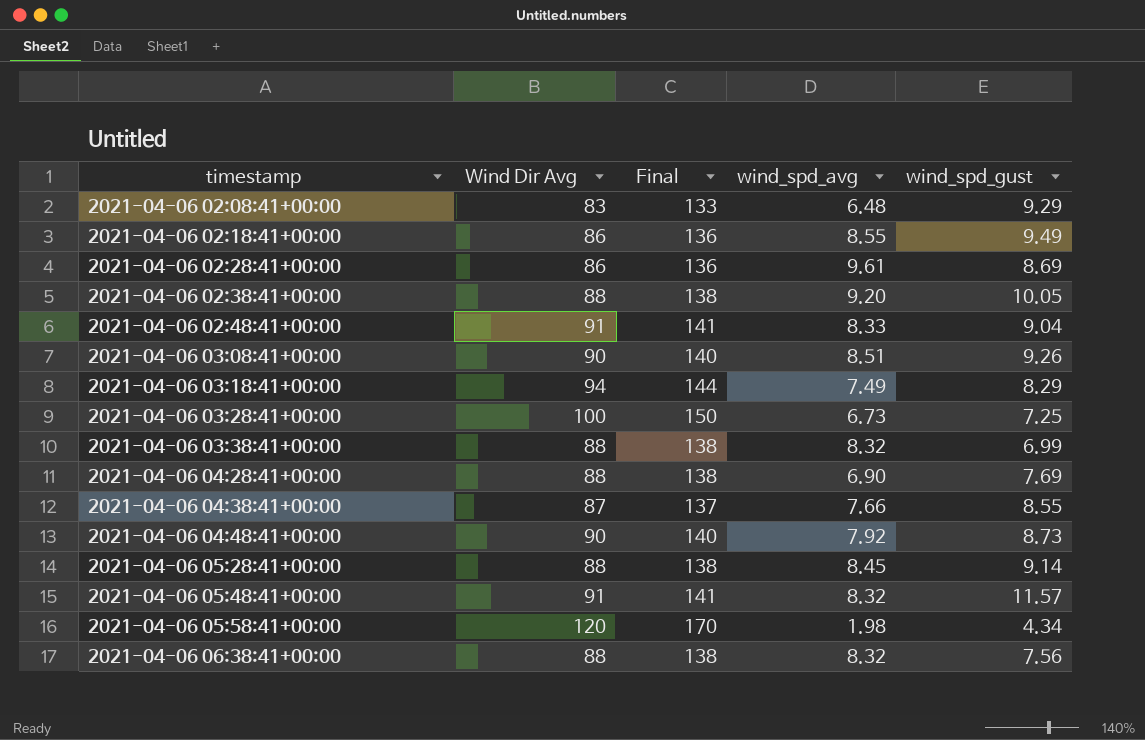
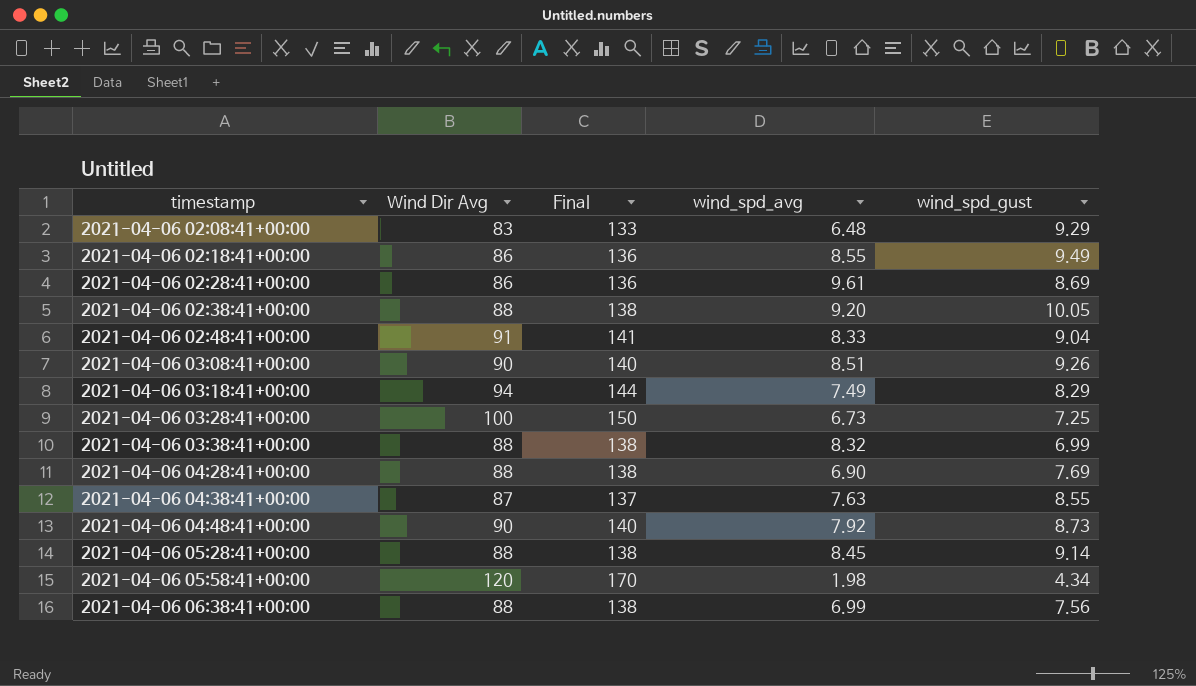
row 2021-04-06 05:48:41+00:00: 91 | 141 | 8.32 | 11.57 -> none
2021-04-06 04:38:41+00:00 | wind_spd_avg: 7.66 -> 7.63
2021-04-06 06:38:41+00:00 | wind_spd_avg: 8.32 -> 6.99

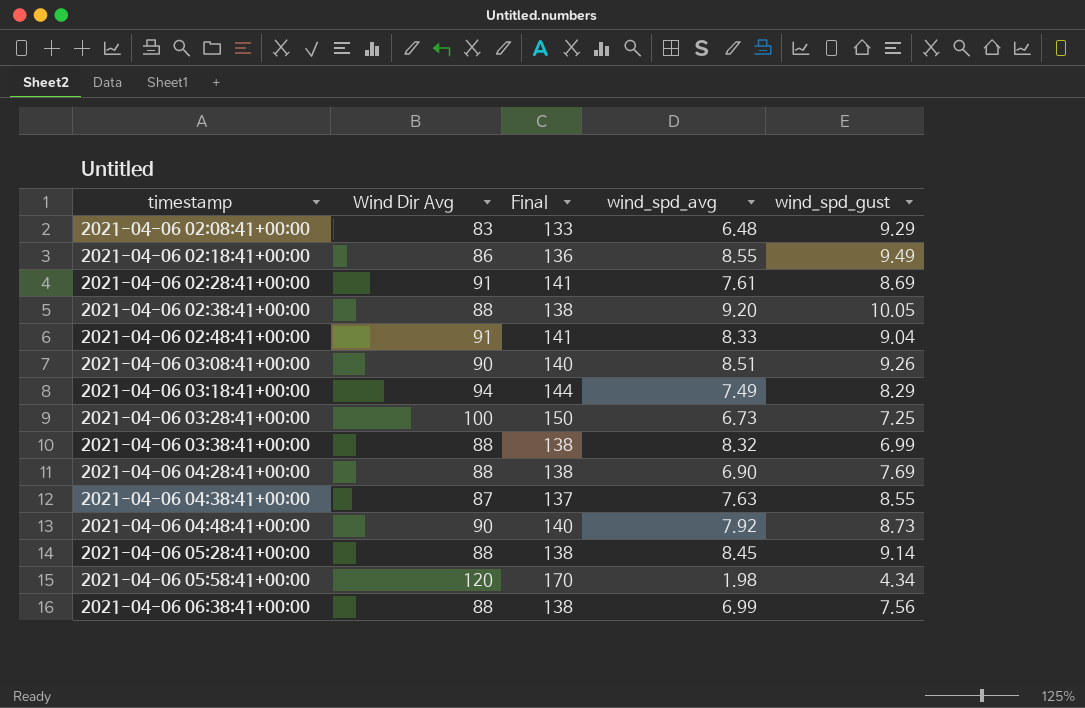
2021-04-06 02:28:41+00:00 | Wind Dir Avg: 86 -> 91
2021-04-06 02:28:41+00:00 | Final: 136 -> 141
2021-04-06 02:28:41+00:00 | wind_spd_avg: 9.61 -> 7.61

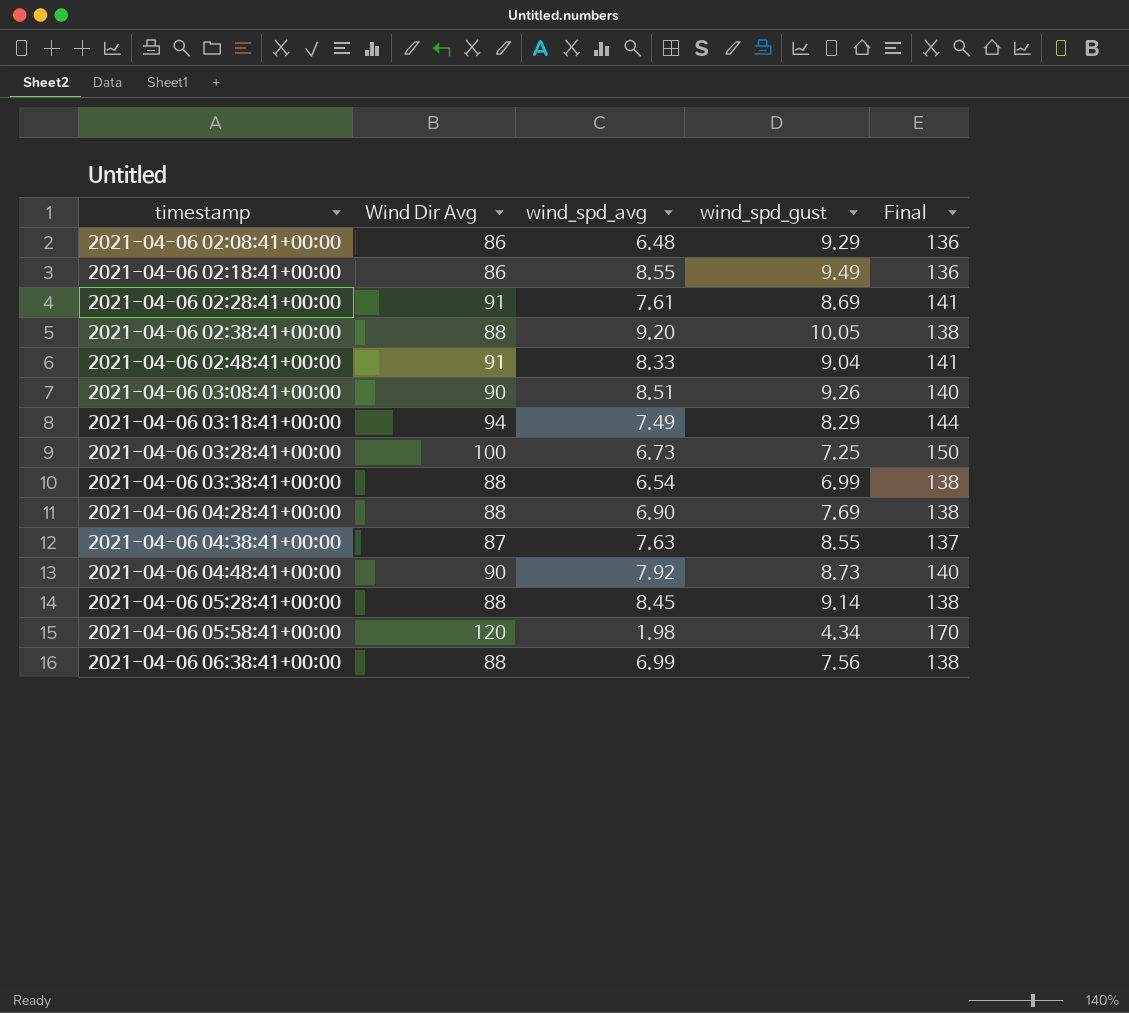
column Final | position: 3 -> 5
2021-04-06 02:08:41+00:00 | Wind Dir Avg: 83 -> 86
2021-04-06 02:08:41+00:00 | Final: 133 -> 136
2021-04-06 03:38:41+00:00 | wind_spd_avg: 8.32 -> 6.54

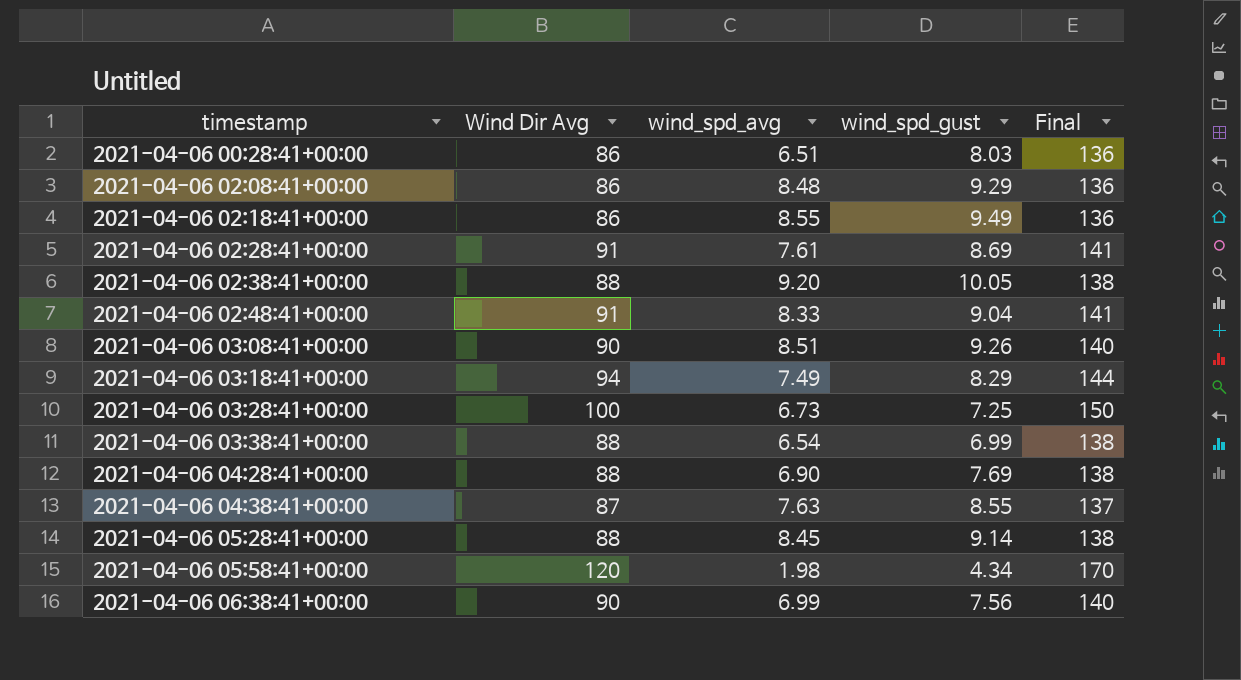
row 2021-04-06 04:48:41+00:00: 90 | 7.92 | 8.73 | 140 -> none
row 2021-04-06 00:28:41+00:00: none -> 86 | 6.51 | 8.03 | 136
2021-04-06 02:08:41+00:00 | wind_spd_avg: 6.48 -> 8.48
2021-04-06 06:38:41+00:00 | Wind Dir Avg: 88 -> 90
2021-04-06 06:38:41+00:00 | Final: 138 -> 140

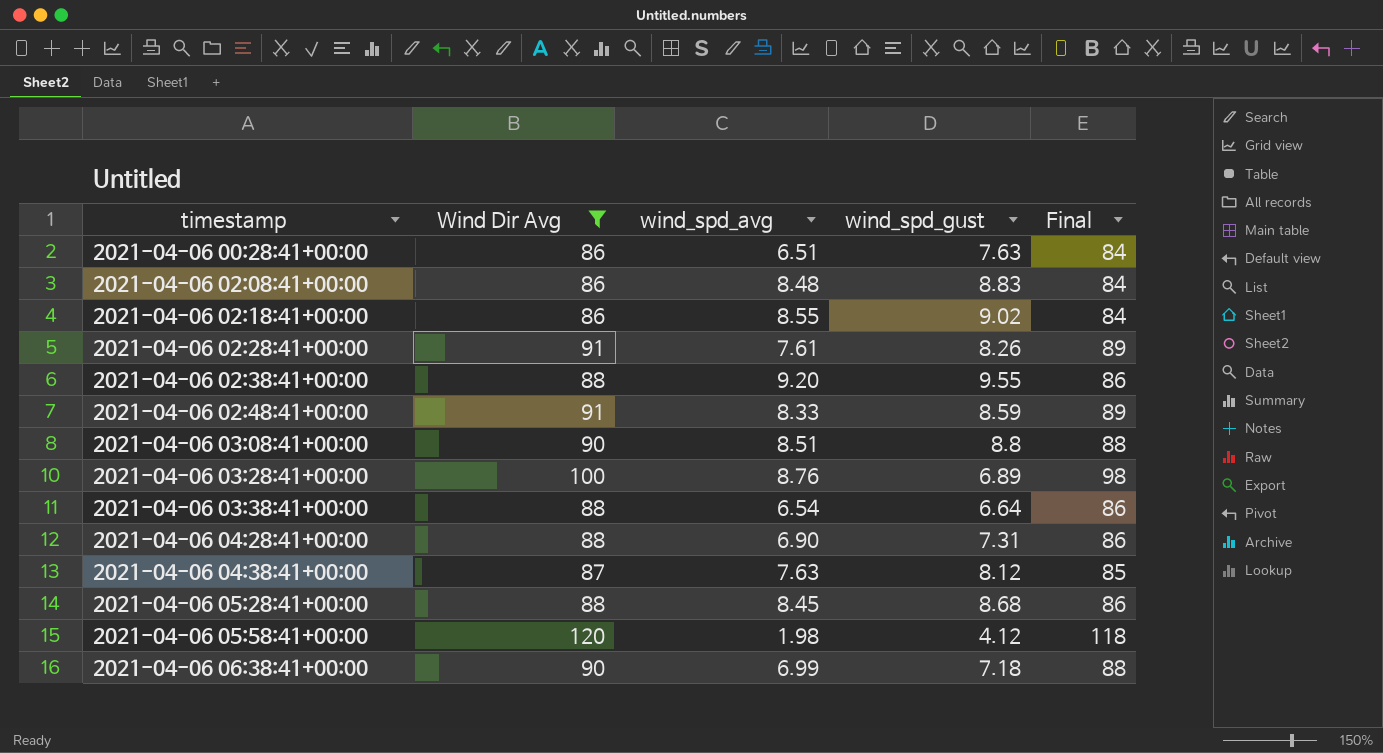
filter: none -> Wind Dir Avg != 94
column Final | formula: [Wind Dir Avg] + 50 -> [Wind Dir Avg] - 2
2021-04-06 00:28:41+00:00 | wind_spd_gust: 8.03 -> 7.63
2021-04-06 02:08:41+00:00 | wind_spd_gust: 9.29 -> 8.83
2021-04-06 02:18:41+00:00 | wind_spd_gust: 9.49 -> 9.02
2021-04-06 02:28:41+00:00 | wind_spd_gust: 8.69 -> 8.26
2021-04-06 02:38:41+00:00 | wind_spd_gust: 10.05 -> 9.55
2021-04-06 02:48:41+00:00 | wind_spd_gust: 9.04 -> 8.59
2021-04-06 03:08:41+00:00 | wind_spd_gust: 9.26 -> 8.8
2021-04-06 03:28:41+00:00 | wind_spd_avg: 6.73 -> 8.76
2021-04-06 03:28:41+00:00 | wind_spd_gust: 7.25 -> 6.89
2021-04-06 03:38:41+00:00 | wind_spd_gust: 6.99 -> 6.64
2021-04-06 04:28:41+00:00 | wind_spd_gust: 7.69 -> 7.31
2021-04-06 04:38:41+00:00 | wind_spd_gust: 8.55 -> 8.12
2021-04-06 05:28:41+00:00 | wind_spd_gust: 9.14 -> 8.68
2021-04-06 05:58:41+00:00 | wind_spd_gust: 4.34 -> 4.12
2021-04-06 06:38:41+00:00 | wind_spd_gust: 7.56 -> 7.18

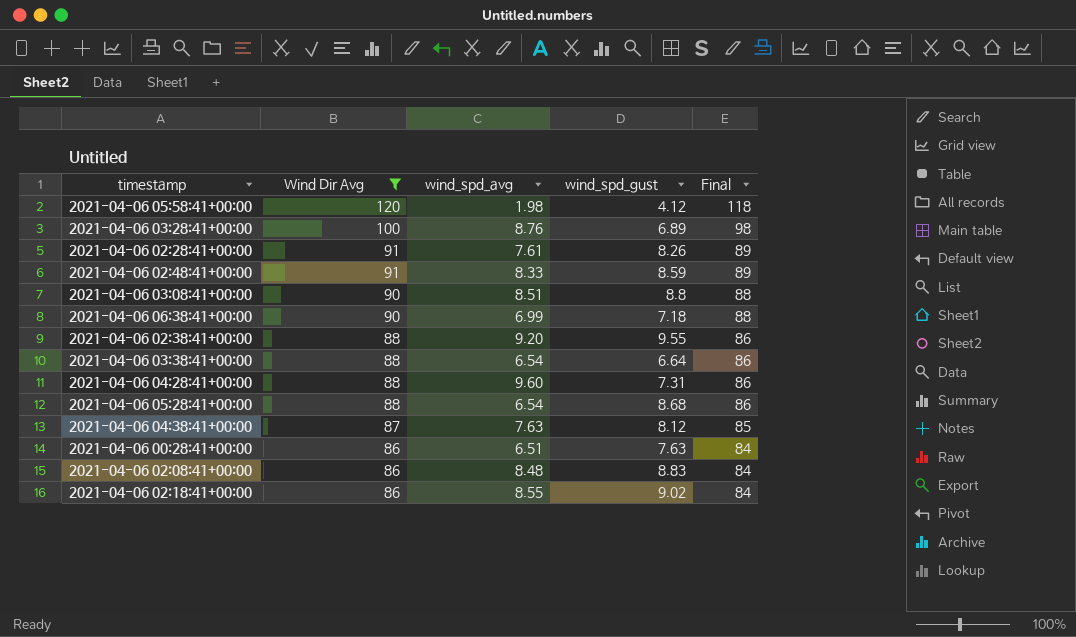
row order: timestamp ascending -> Wind Dir Avg descending
2021-04-06 04:28:41+00:00 | wind_spd_avg: 6.90 -> 9.60
2021-04-06 05:28:41+00:00 | wind_spd_avg: 8.45 -> 6.54

